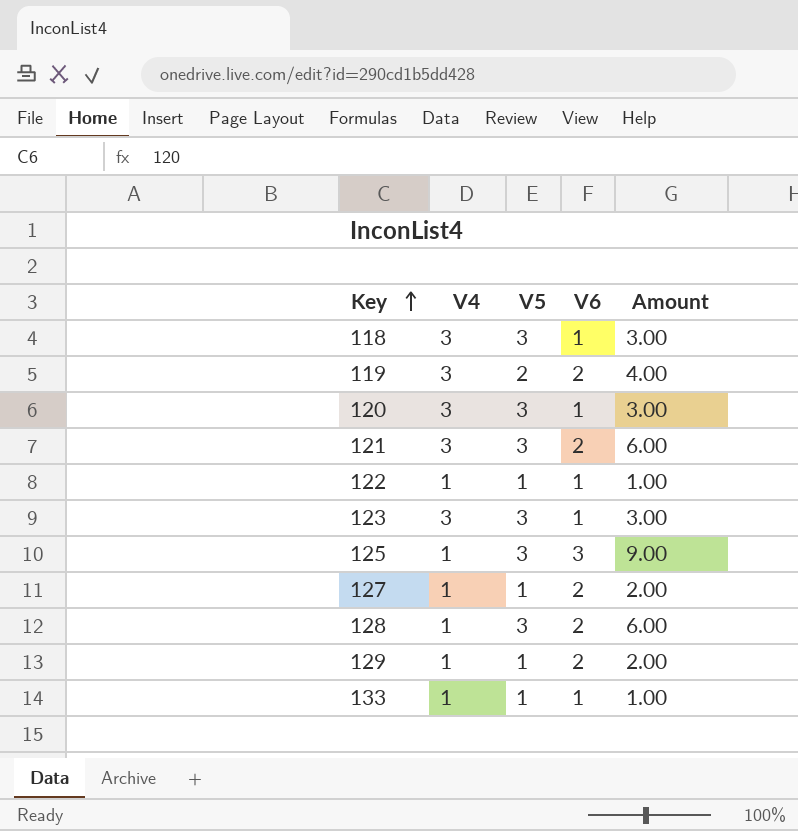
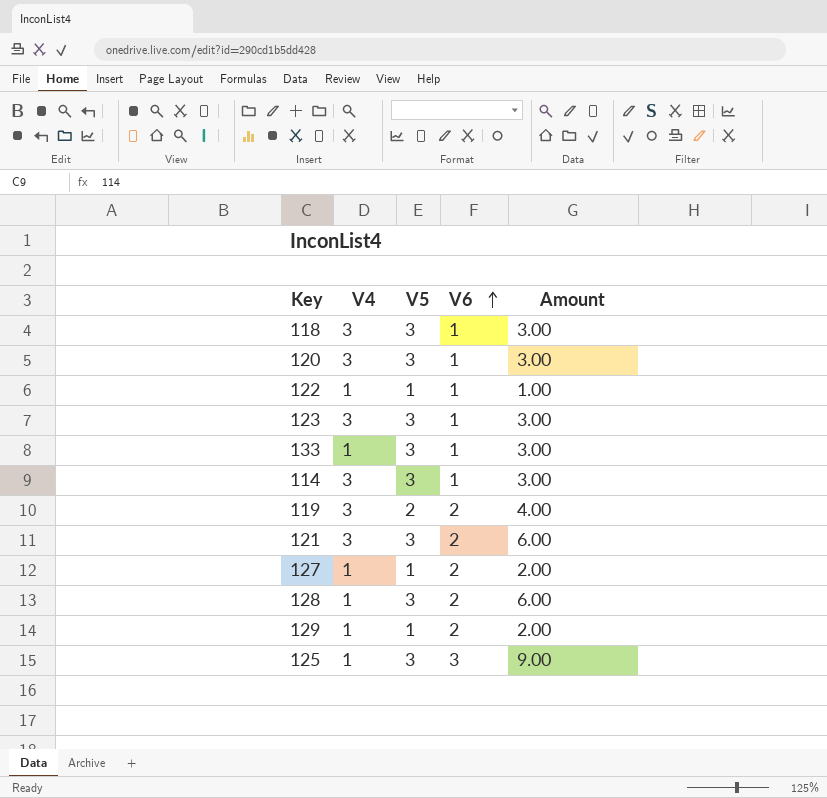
row order: Key ascending -> V6 ascending
133 | V5: 1 -> 3
133 | Amount: 1.00 -> 3.00
row 114: none -> 3 | 3 | 1 | 3.00

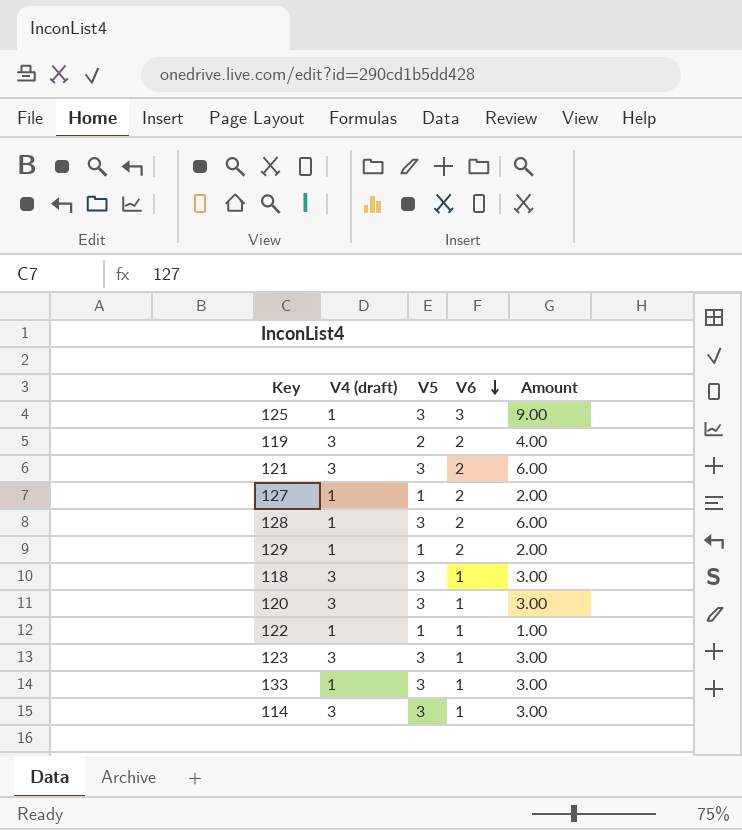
row order: V6 ascending -> V6 descending
column name: V4 -> V4 (draft)

